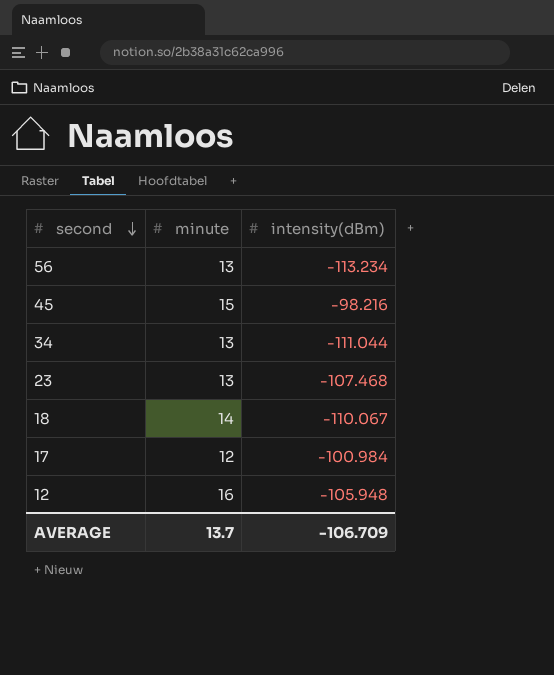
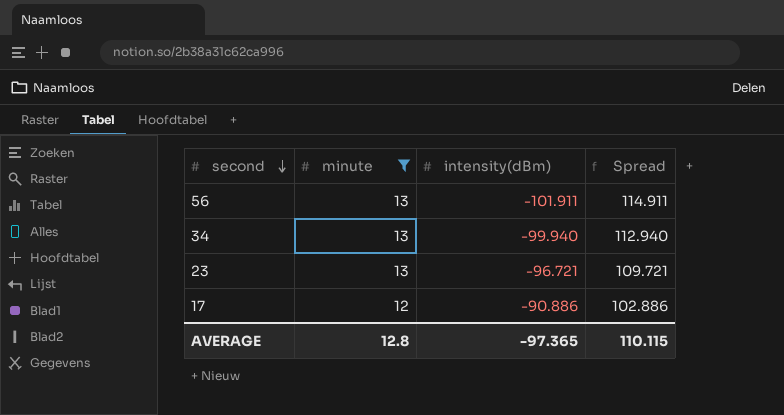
filter: none -> minute <= 13
column Spread | formula: none -> [minute] - [intensity(dBm)]
56 | intensity(dBm): -113.234 -> -101.911
34 | intensity(dBm): -111.044 -> -99.940
23 | intensity(dBm): -107.468 -> -96.721
17 | intensity(dBm): -100.984 -> -90.886
AVERAGE | minute: 13.7 -> 12.8
AVERAGE | intensity(dBm): -106.709 -> -97.365

